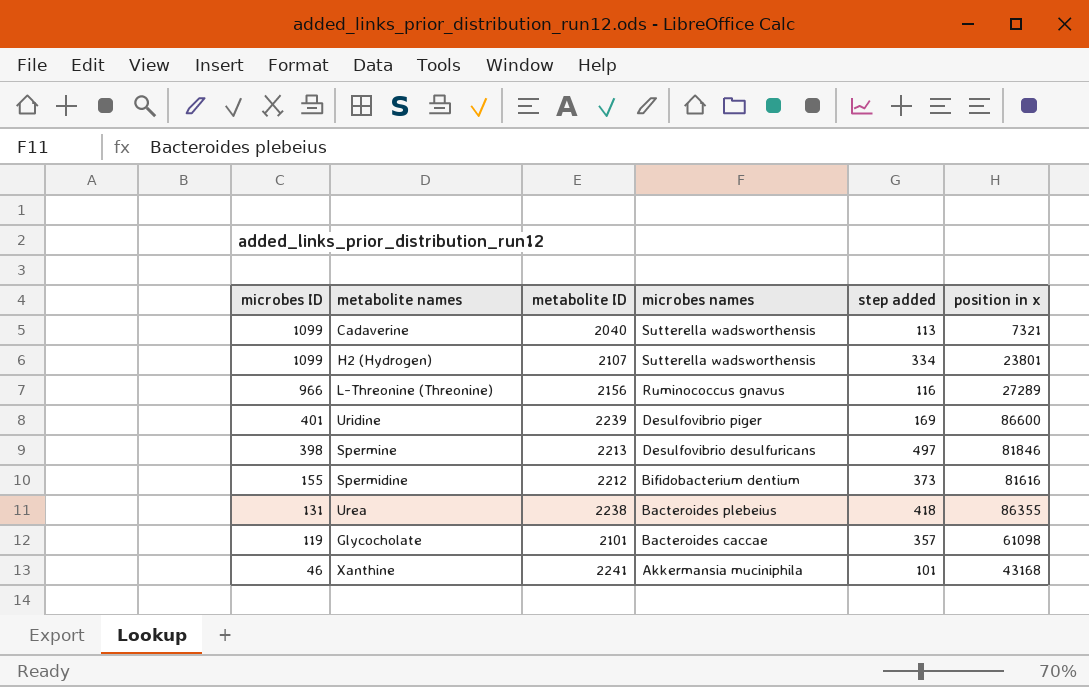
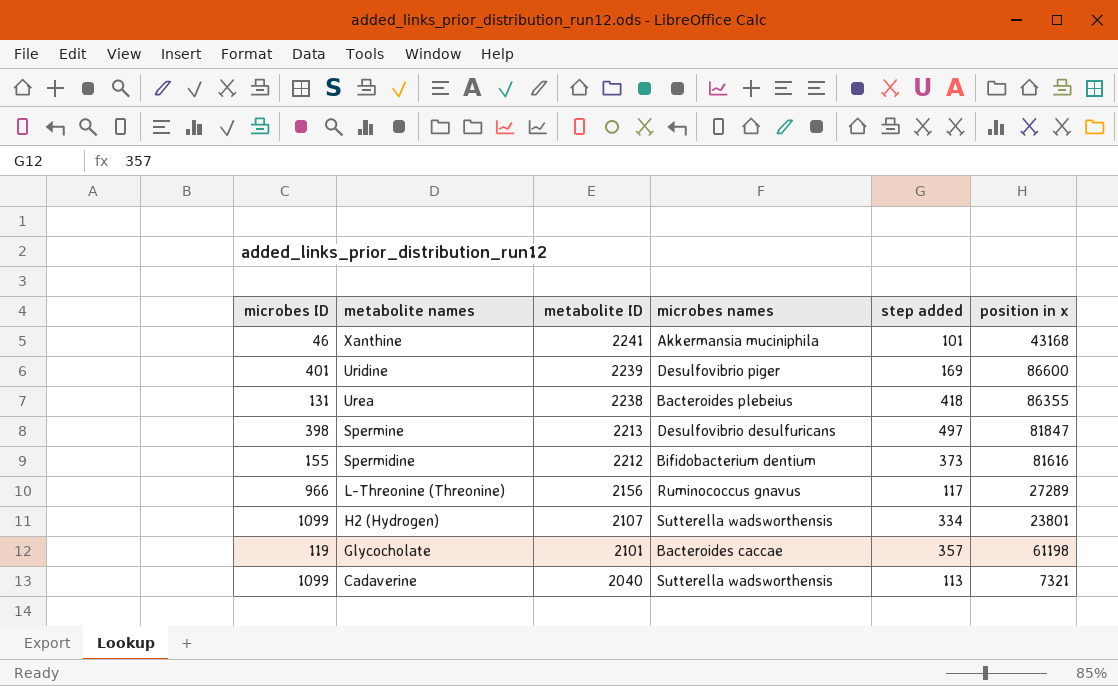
row order: microbes ID descending -> metabolite names descending
Spermine | position in x: 81846 -> 81847
L-Threonine (Threonine) | step added: 116 -> 117
Glycocholate | position in x: 61098 -> 61198

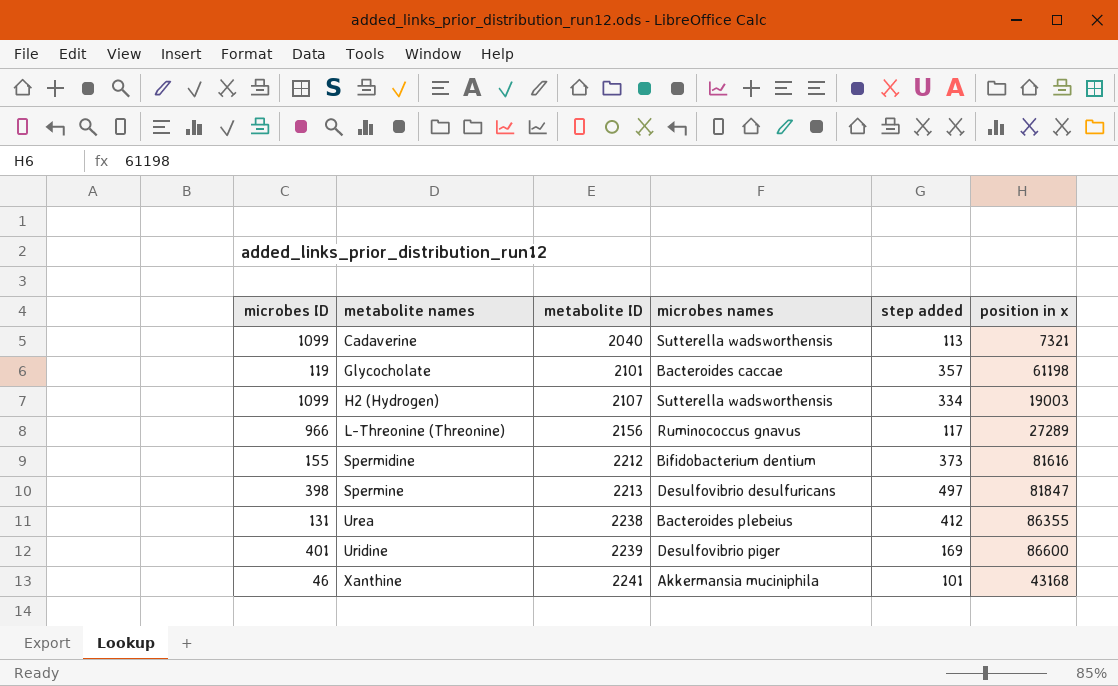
row order: metabolite names descending -> metabolite names ascending
H2 (Hydrogen) | position in x: 23801 -> 19003
Urea | step added: 418 -> 412

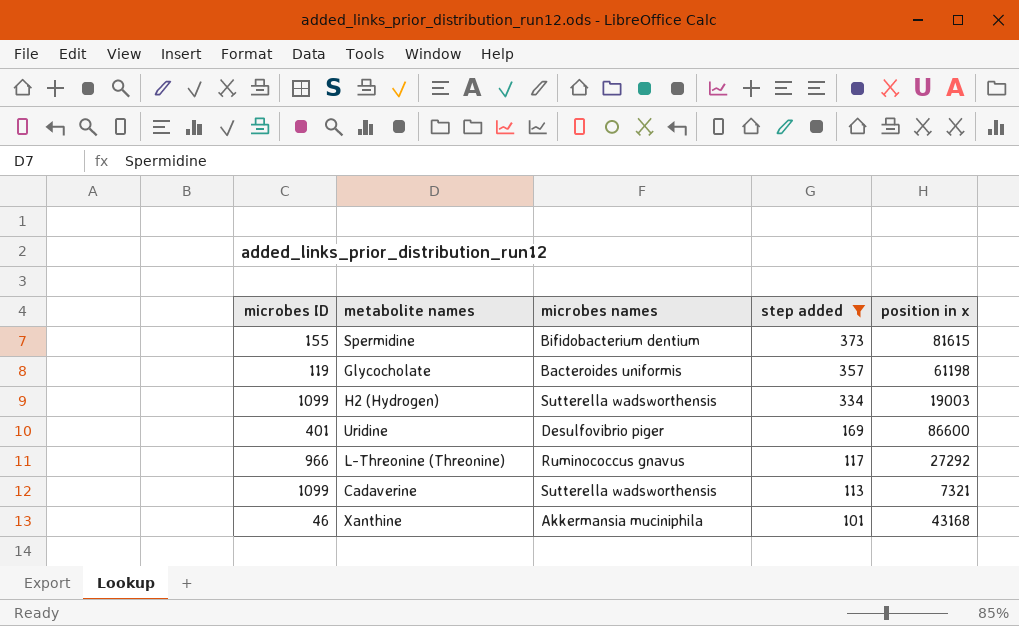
filter: none -> step added <= 373
row order: metabolite names ascending -> step added descending
column metabolite ID | position: 3 -> none
Spermidine | position in x: 81616 -> 81615
Glycocholate | microbes names: Bacteroides caccae -> Bacteroides uniformis
L-Threonine (Threonine) | position in x: 27289 -> 27292

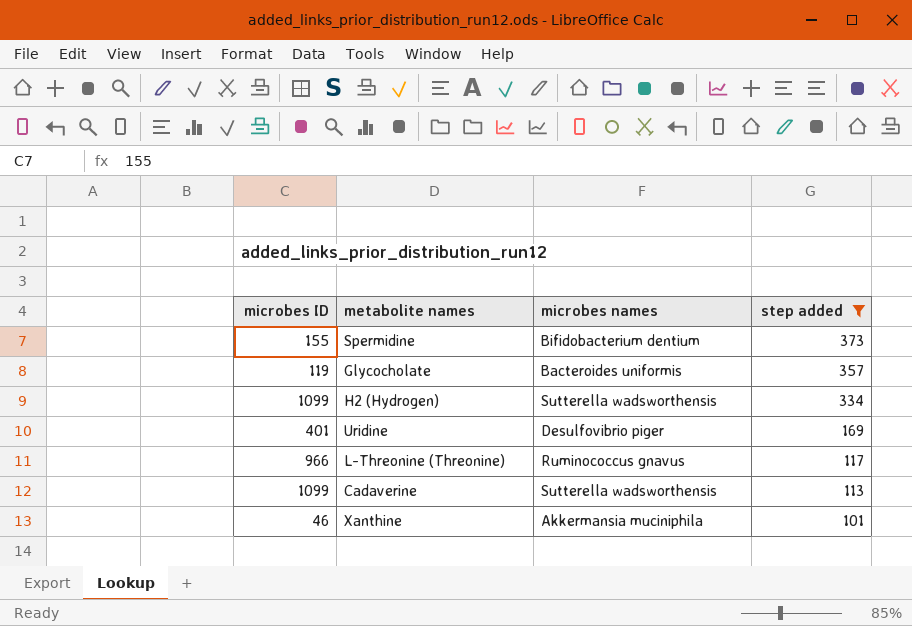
column position in x | position: 5 -> none

